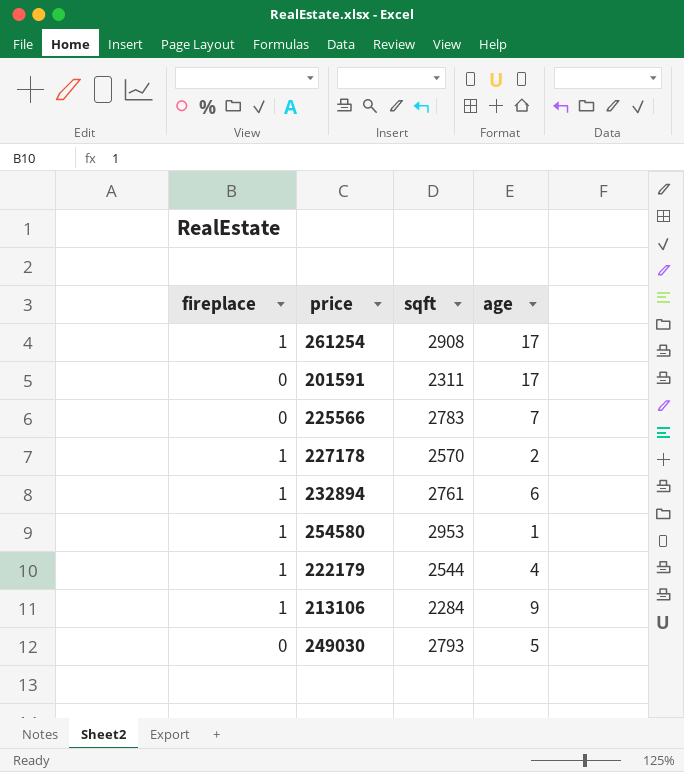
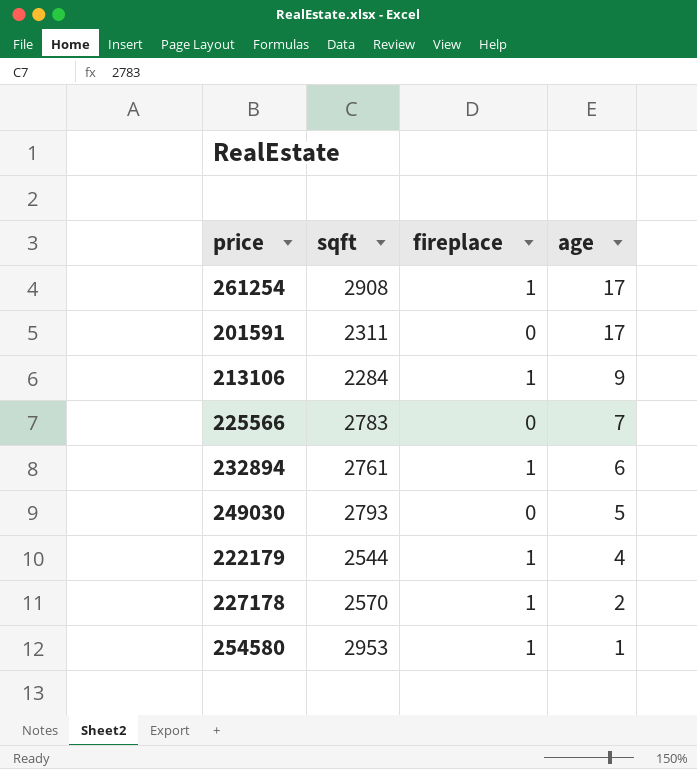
row order: none -> age descending
column fireplace | position: 1 -> 3

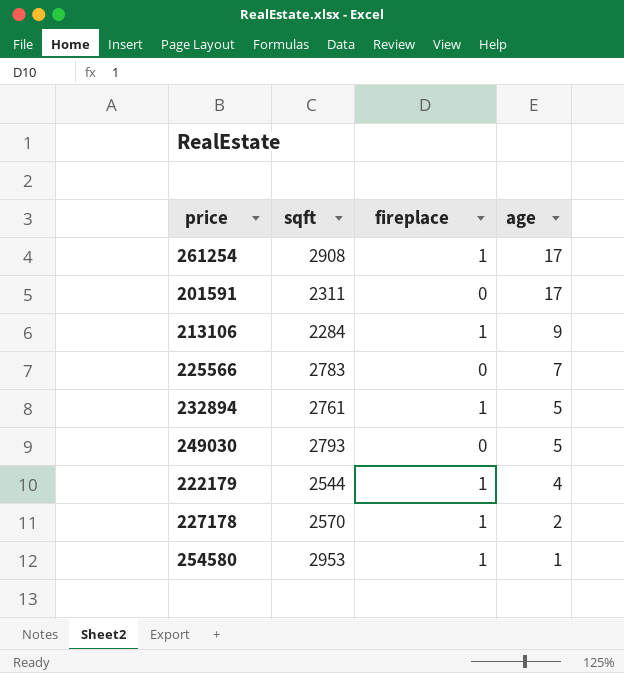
232894 | age: 6 -> 5

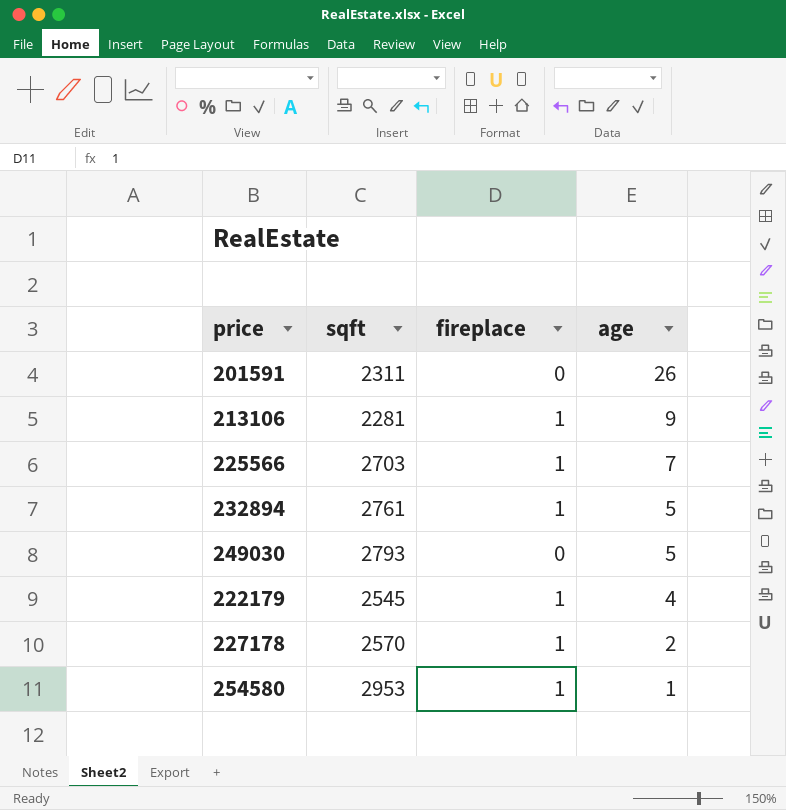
row 261254: 2908 | 1 | 17 -> none
201591 | age: 17 -> 26
213106 | sqft: 2284 -> 2281
225566 | sqft: 2783 -> 2703
225566 | fireplace: 0 -> 1
222179 | sqft: 2544 -> 2545

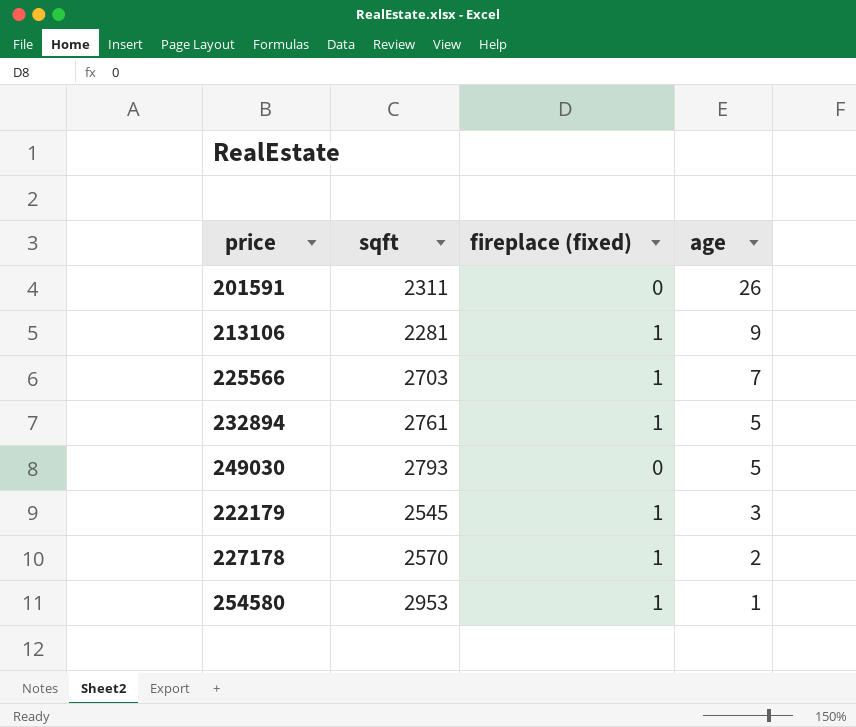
column name: fireplace -> fireplace (fixed)
222179 | age: 4 -> 3

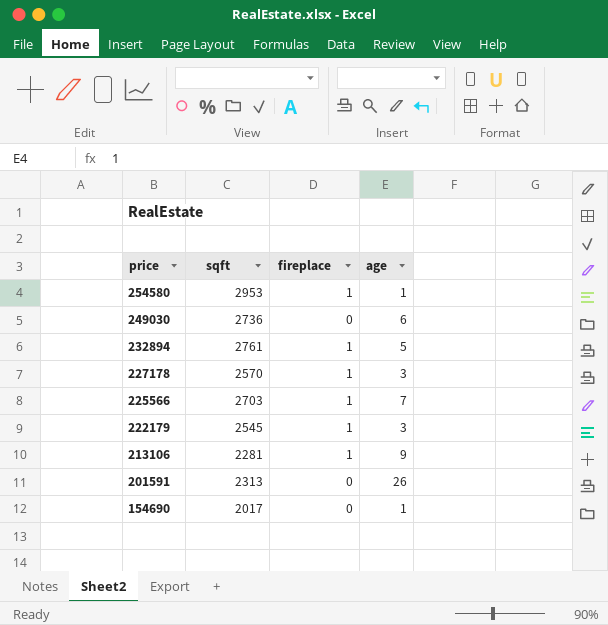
row order: age descending -> price descending
column name: fireplace (fixed) -> fireplace
249030 | sqft: 2793 -> 2736
249030 | age: 5 -> 6
227178 | age: 2 -> 3
201591 | sqft: 2311 -> 2313
row 154690: none -> 2017 | 0 | 1

